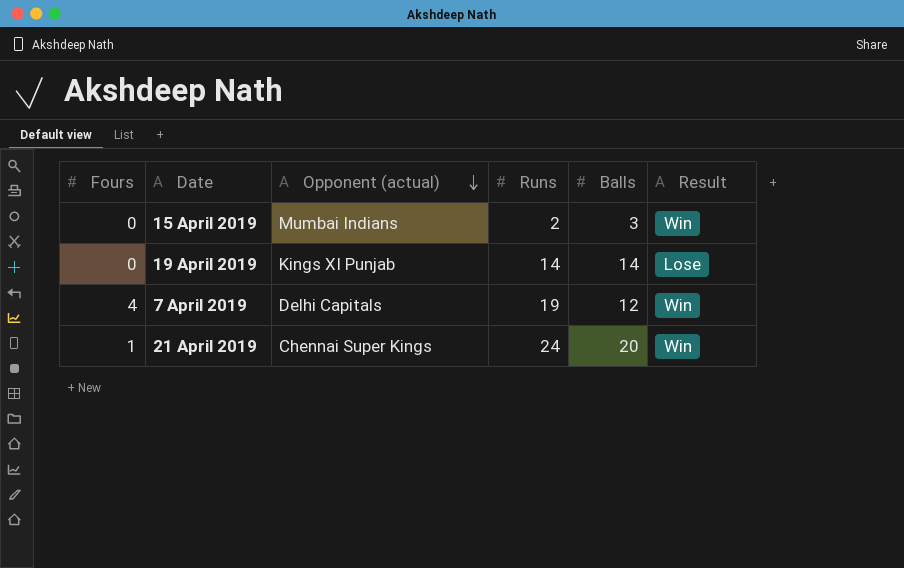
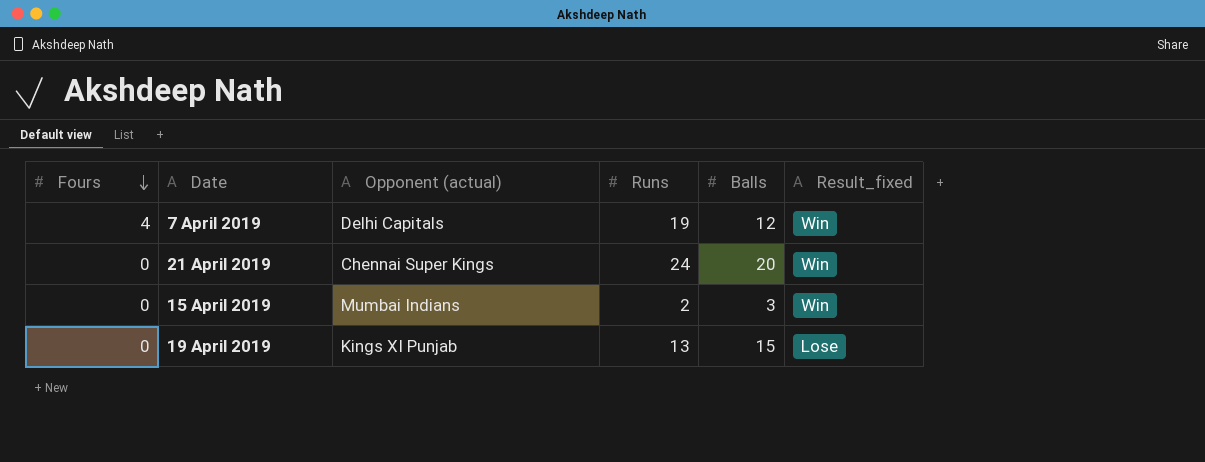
row order: Opponent (actual) descending -> Fours descending
column name: Result -> Result_fixed
21 April 2019 | Fours: 1 -> 0
19 April 2019 | Runs: 14 -> 13
19 April 2019 | Balls: 14 -> 15

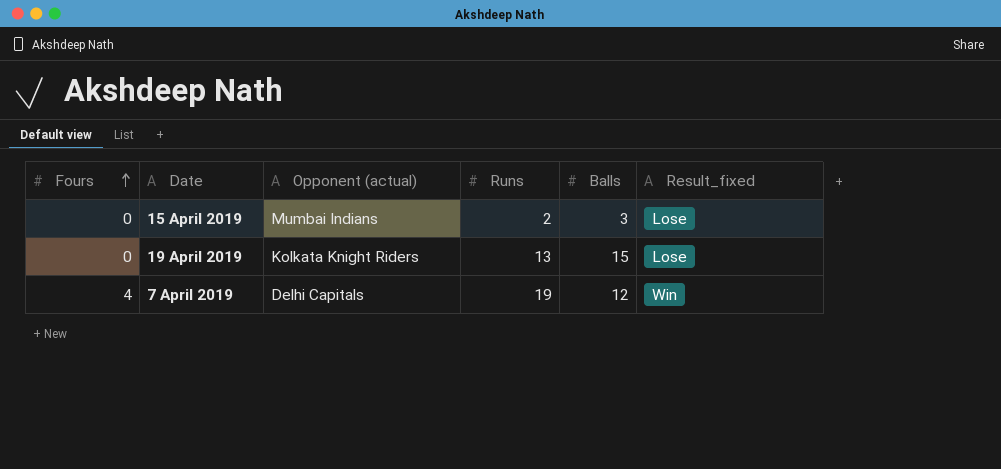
row order: Fours descending -> Fours ascending
row 21 April 2019: 0 | Chennai Super Kings | 24 | 20 | Win -> none
15 April 2019 | Result_fixed: Win -> Lose
19 April 2019 | Opponent (actual): Kings XI Punjab -> Kolkata Knight Riders

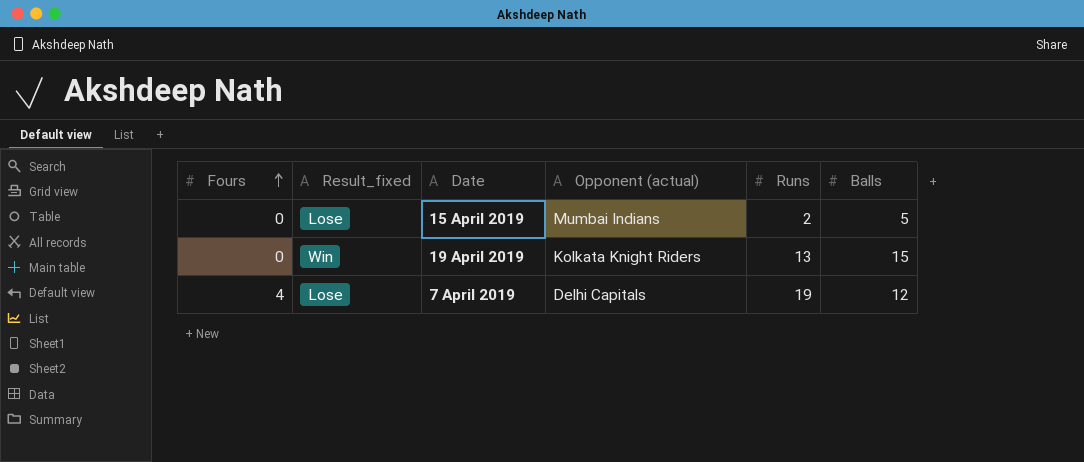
column Result_fixed | position: 6 -> 2
15 April 2019 | Balls: 3 -> 5
19 April 2019 | Result_fixed: Lose -> Win
7 April 2019 | Result_fixed: Win -> Lose

